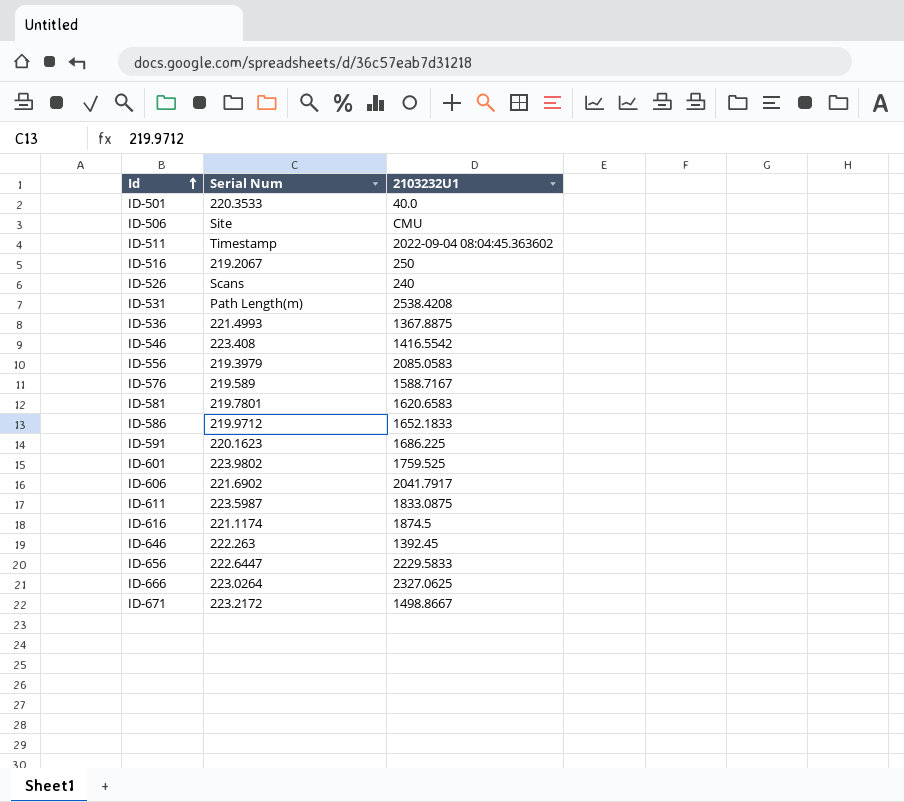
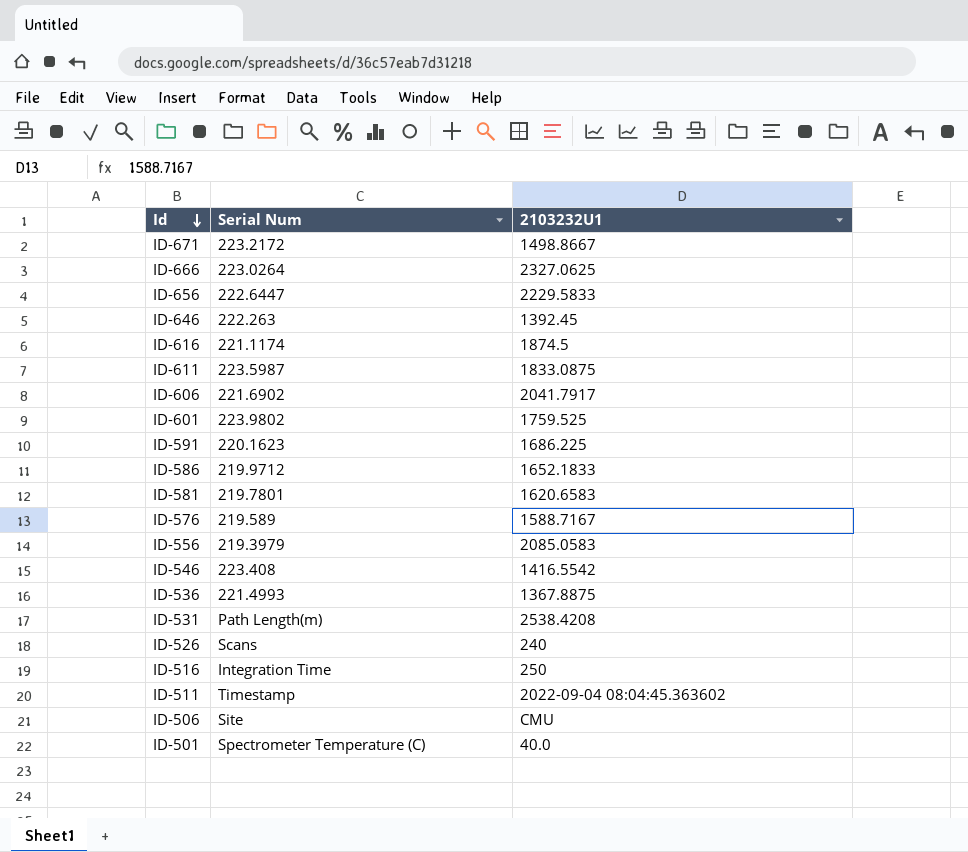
row order: Id ascending -> Id descending
ID-516 | Serial Num: 219.2067 -> Integration Time
ID-501 | Serial Num: 220.3533 -> Spectrometer Temperature (C)

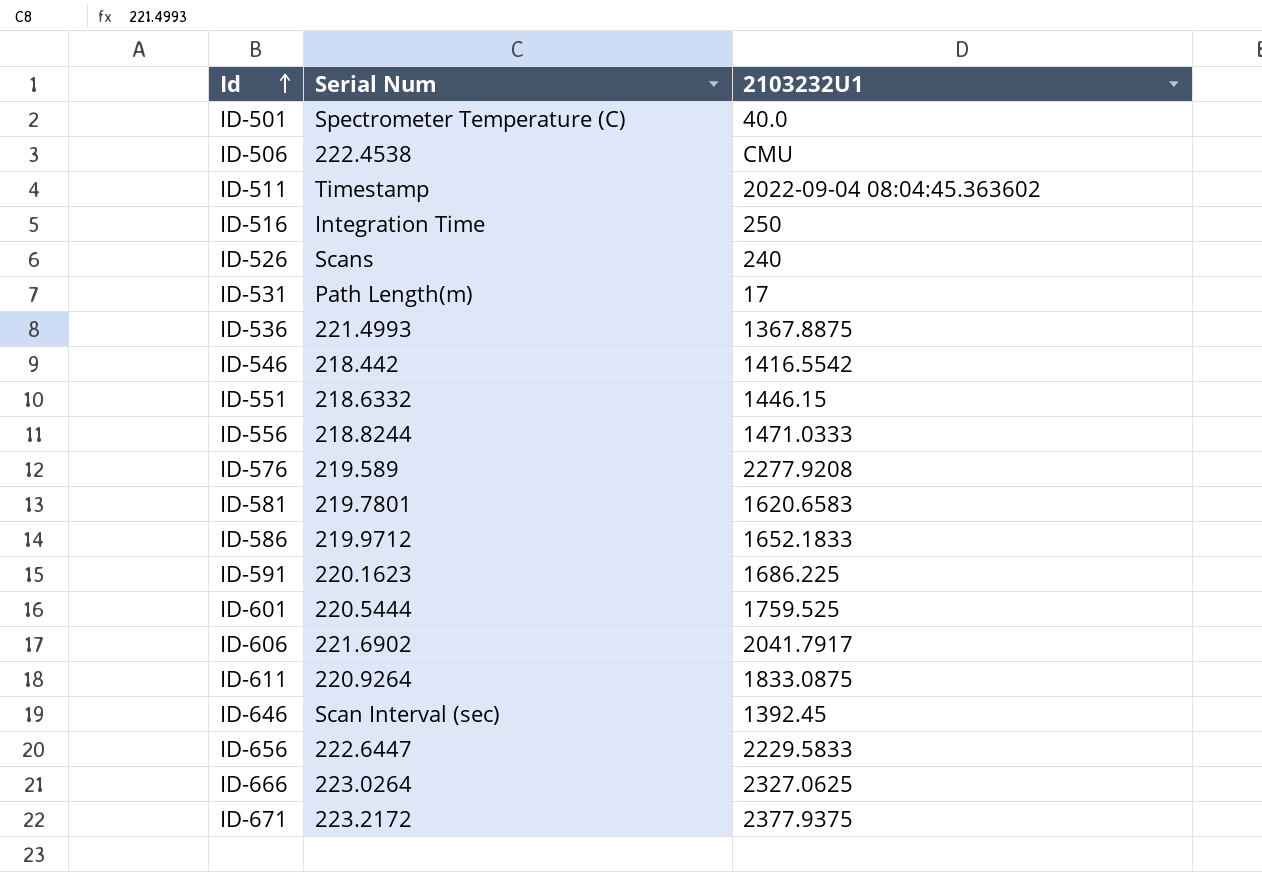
row order: Id descending -> Id ascending
row ID-616: 221.1174 | 1874.5 -> none
ID-506 | Serial Num: Site -> 222.4538
ID-531 | 2103232U1: 2538.4208 -> 17
ID-546 | Serial Num: 223.408 -> 218.442
row ID-551: none -> 218.6332 | 1446.15
ID-556 | Serial Num: 219.3979 -> 218.8244
ID-556 | 2103232U1: 2085.0583 -> 1471.0333
ID-576 | 2103232U1: 1588.7167 -> 2277.9208
ID-601 | Serial Num: 223.9802 -> 220.5444
ID-611 | Serial Num: 223.5987 -> 220.9264
ID-646 | Serial Num: 222.263 -> Scan Interval (sec)
ID-671 | 2103232U1: 1498.8667 -> 2377.9375

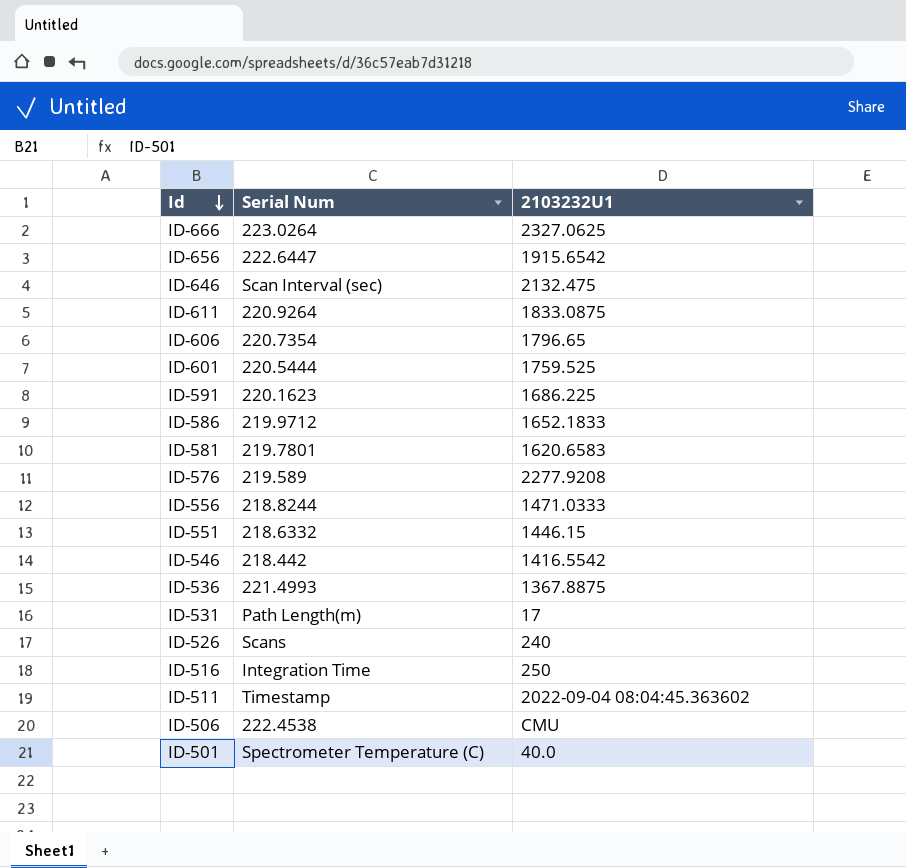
row order: Id ascending -> Id descending
row ID-671: 223.2172 | 2377.9375 -> none
ID-656 | 2103232U1: 2229.5833 -> 1915.6542
ID-646 | 2103232U1: 1392.45 -> 2132.475
ID-606 | Serial Num: 221.6902 -> 220.7354
ID-606 | 2103232U1: 2041.7917 -> 1796.65

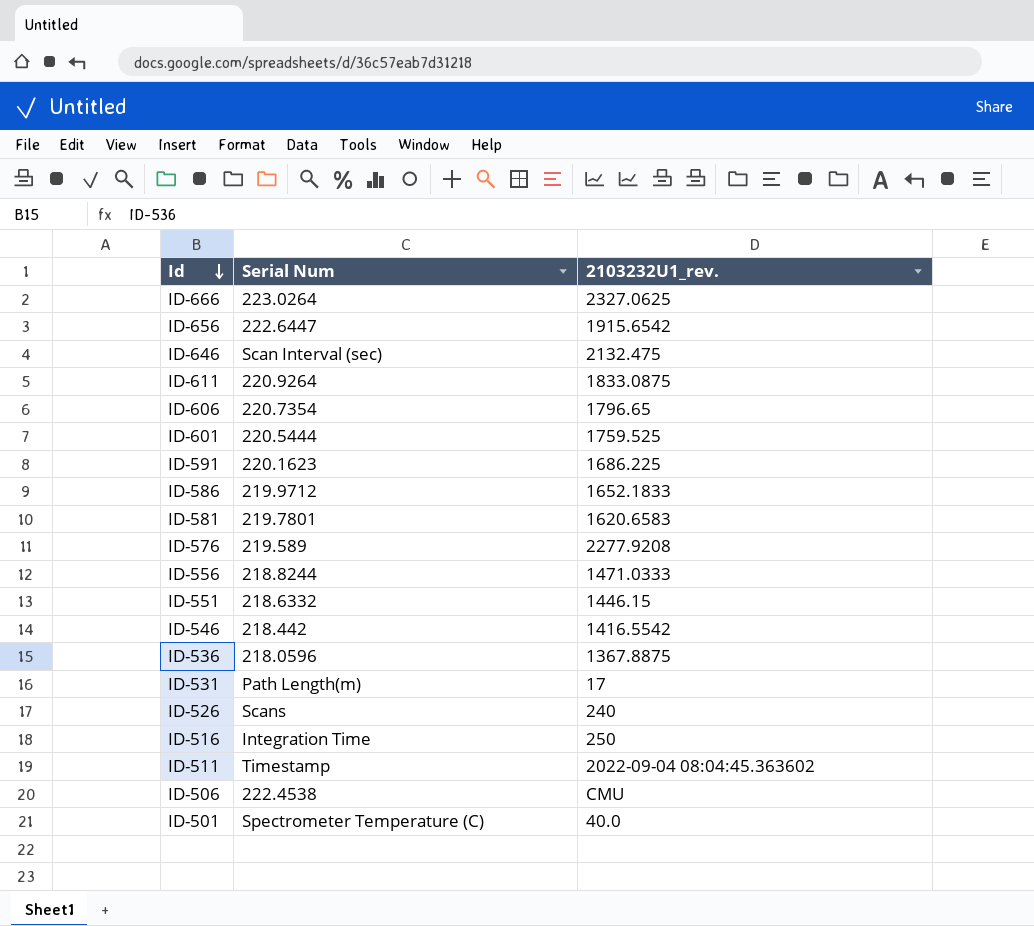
column name: 2103232U1 -> 2103232U1_rev.
ID-536 | Serial Num: 221.4993 -> 218.0596

